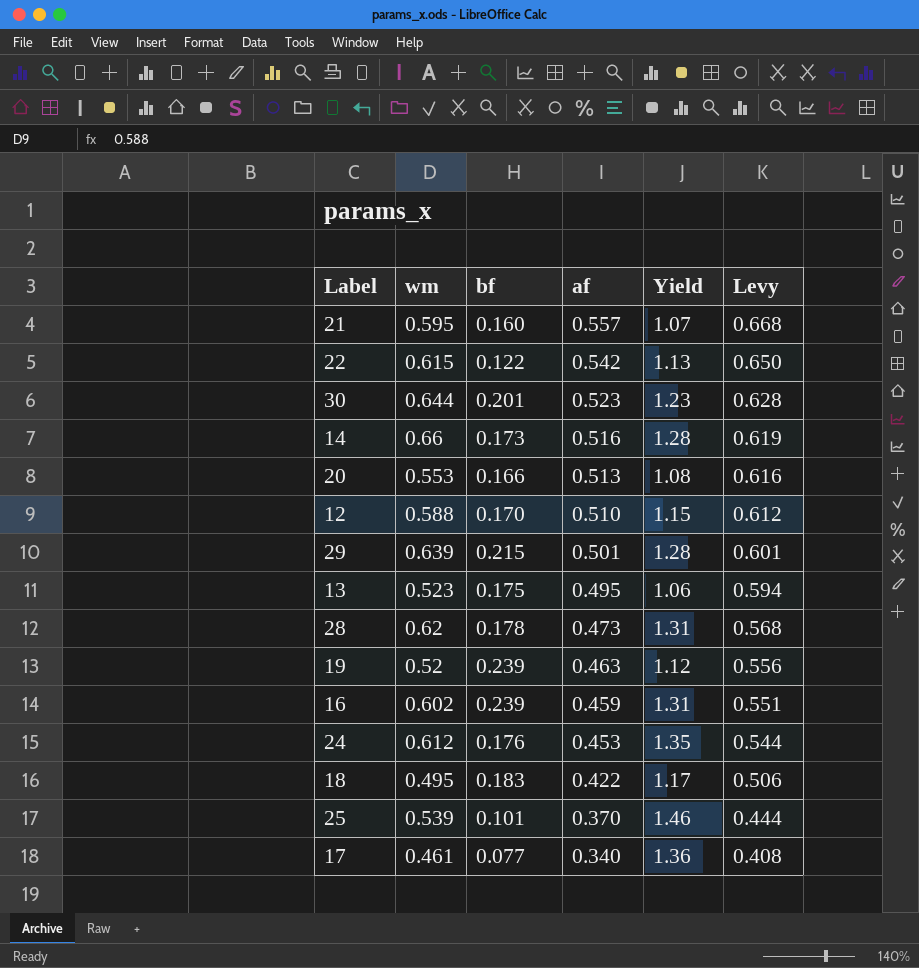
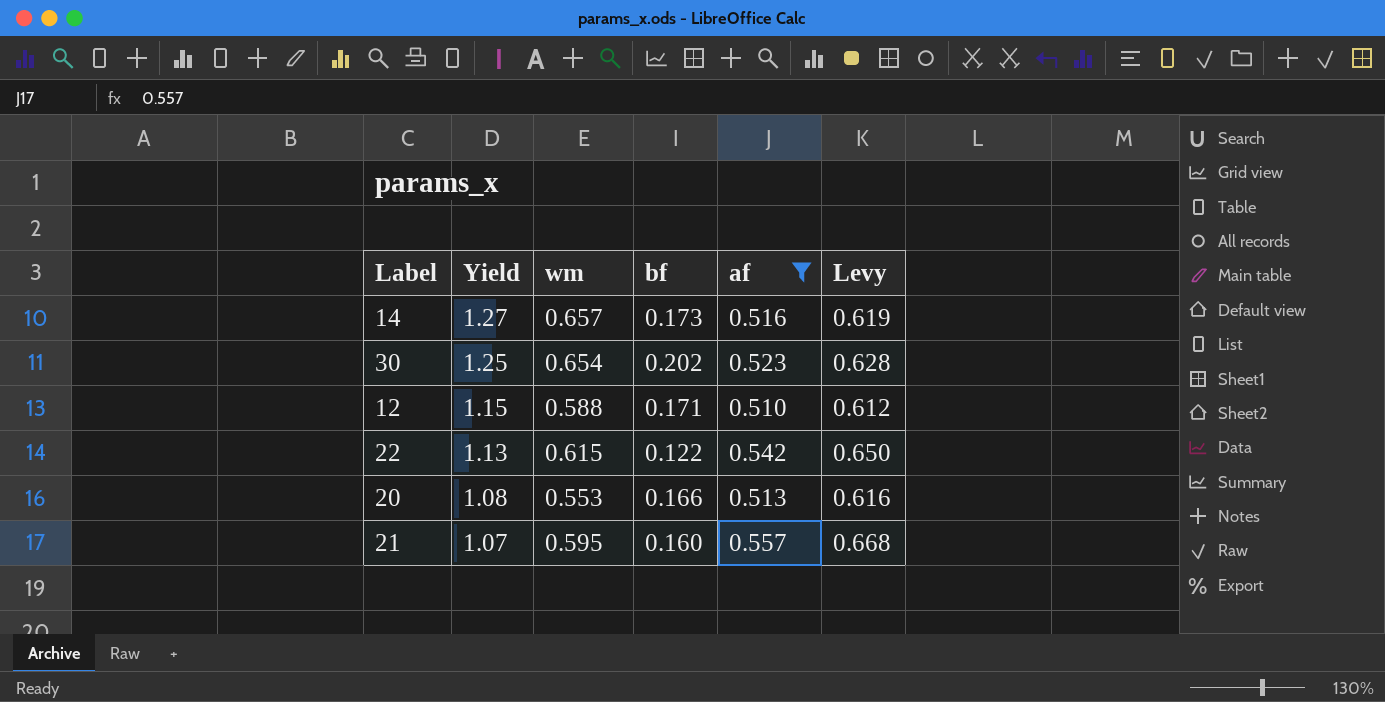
filter: none -> af >= 0.510
row order: af descending -> Yield descending
column Yield | position: 5 -> 2
14 | Yield: 1.28 -> 1.27
14 | wm: 0.66 -> 0.657
30 | Yield: 1.23 -> 1.25
30 | wm: 0.644 -> 0.654
30 | bf: 0.201 -> 0.202
12 | bf: 0.170 -> 0.171

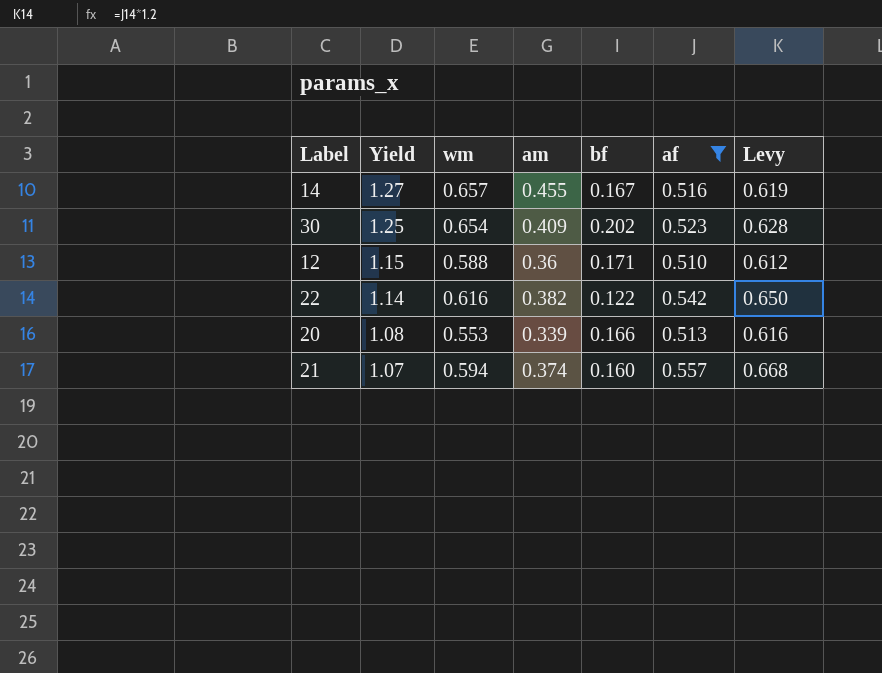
column am | position: none -> 4
14 | bf: 0.173 -> 0.167
22 | Yield: 1.13 -> 1.14
22 | wm: 0.615 -> 0.616
21 | wm: 0.595 -> 0.594

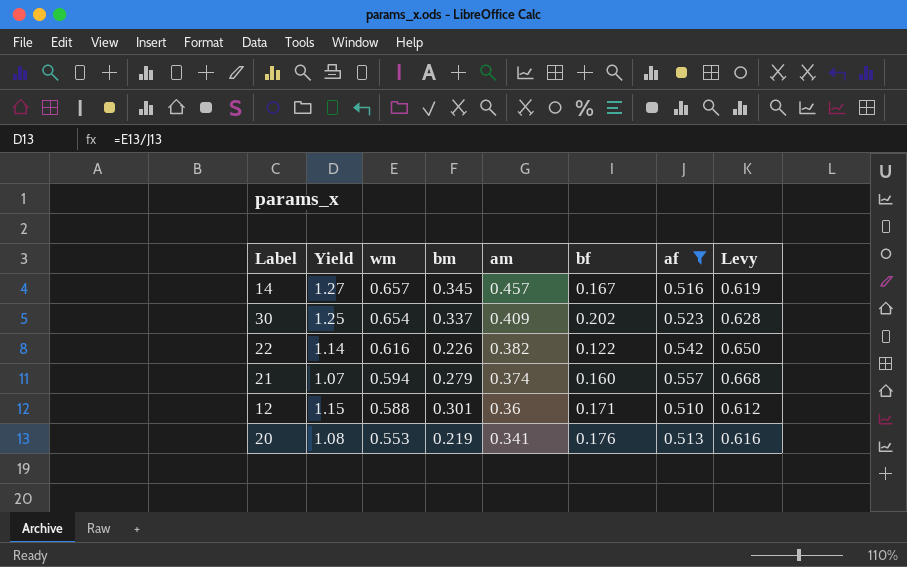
row order: Yield descending -> wm descending
column bm | position: none -> 4
14 | am: 0.455 -> 0.457
20 | am: 0.339 -> 0.341
20 | bf: 0.166 -> 0.176

